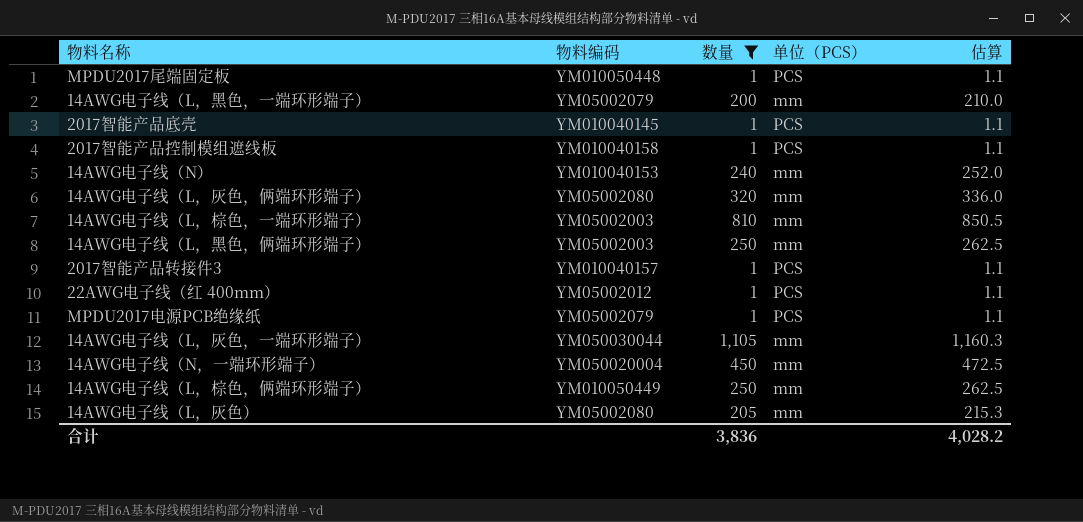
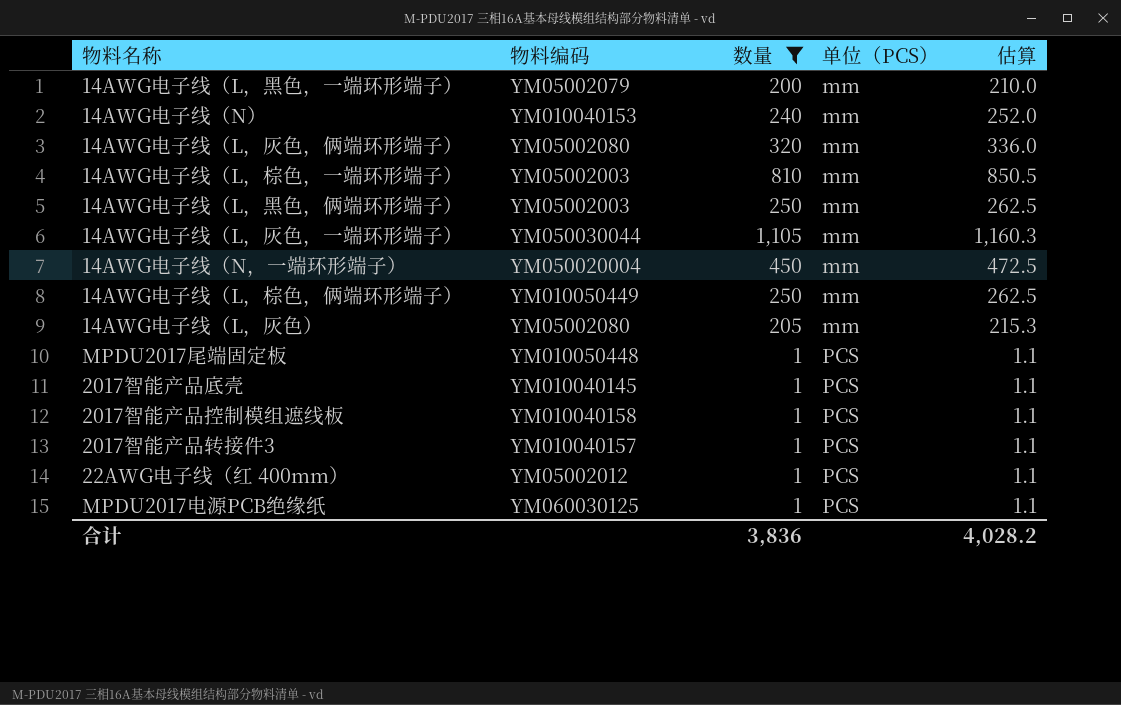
row order: none -> 单位（PCS） ascending
MPDU2017电源PCB绝缘纸 | 物料编码: YM05002079 -> YM060030125

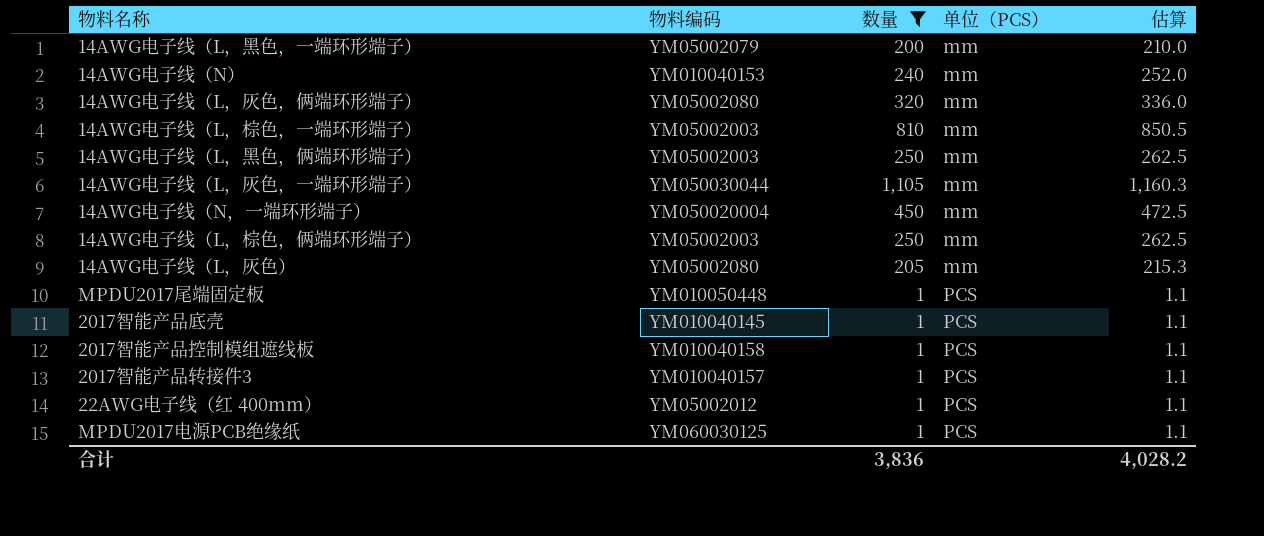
14AWG电子线（L，棕色，俩端环形端子） | 物料编码: YM010050449 -> YM05002003

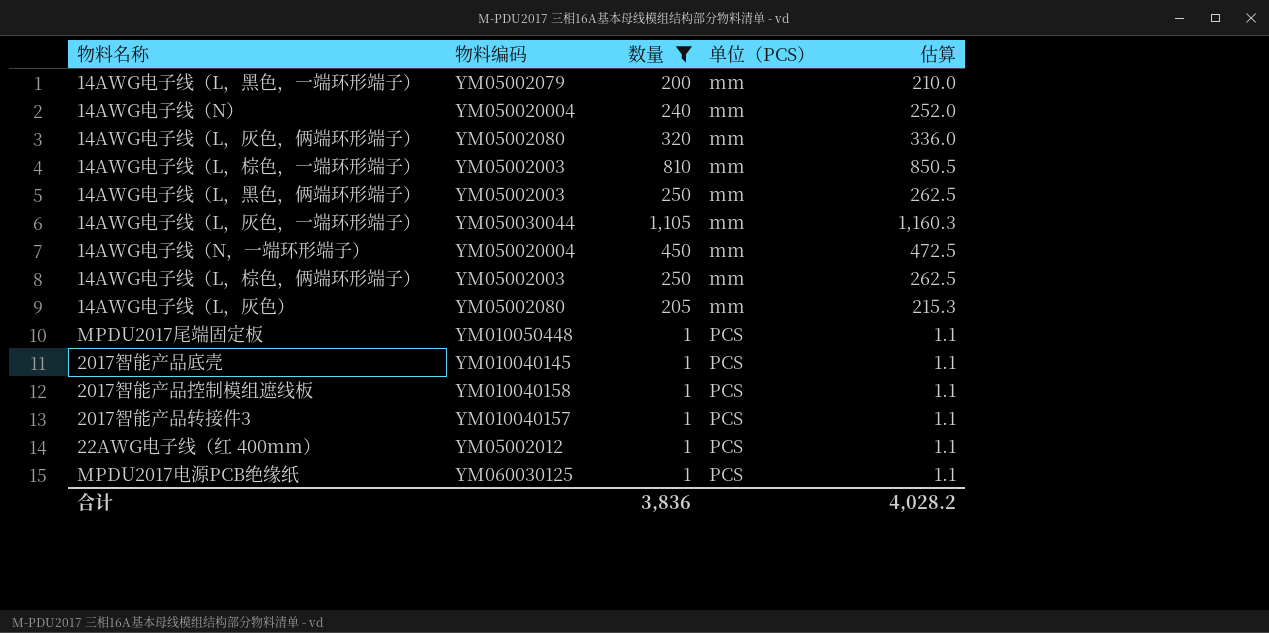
14AWG电子线（N） | 物料编码: YM010040153 -> YM050020004

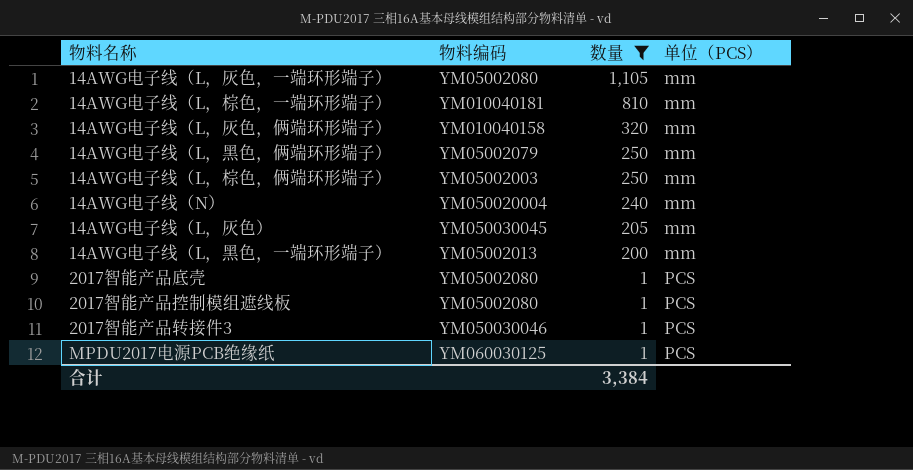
row order: 单位（PCS） ascending -> 数量 descending
column 估算 | formula: [数量] * 1.05 -> none
row 14AWG电子线（N，一端环形端子）: YM050020004 | 450 | mm | 472.5 -> none
row MPDU2017尾端固定板: YM010050448 | 1 | PCS | 1.1 -> none
row 22AWG电子线（红 400mm）: YM05002012 | 1 | PCS | 1.1 -> none
14AWG电子线（L，灰色，一端环形端子） | 物料编码: YM050030044 -> YM05002080
14AWG电子线（L，棕色，一端环形端子） | 物料编码: YM05002003 -> YM010040181
14AWG电子线（L，灰色，俩端环形端子） | 物料编码: YM05002080 -> YM010040158
14AWG电子线（L，黑色，俩端环形端子） | 物料编码: YM05002003 -> YM05002079
14AWG电子线（L，灰色） | 物料编码: YM05002080 -> YM050030045
14AWG电子线（L，黑色，一端环形端子） | 物料编码: YM05002079 -> YM05002013
2017智能产品底壳 | 物料编码: YM010040145 -> YM05002080
2017智能产品控制模组遮线板 | 物料编码: YM010040158 -> YM05002080
2017智能产品转接件3 | 物料编码: YM010040157 -> YM050030046
合计 | 数量: 3,836 -> 3,384

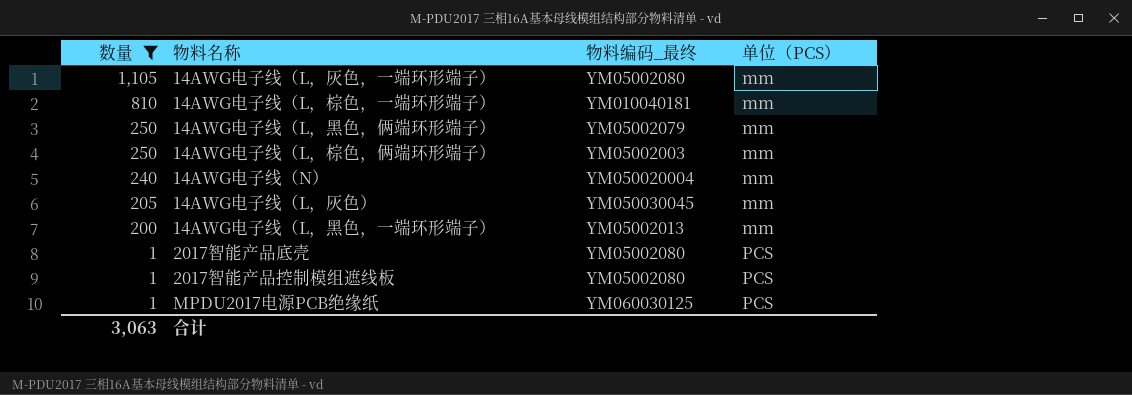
column 数量 | position: 3 -> 1
column name: 物料编码 -> 物料编码_最终
row 14AWG电子线（L，灰色，俩端环形端子）: YM010040158 | 320 | mm -> none
row 2017智能产品转接件3: YM050030046 | 1 | PCS -> none
合计 | 数量: 3,384 -> 3,063

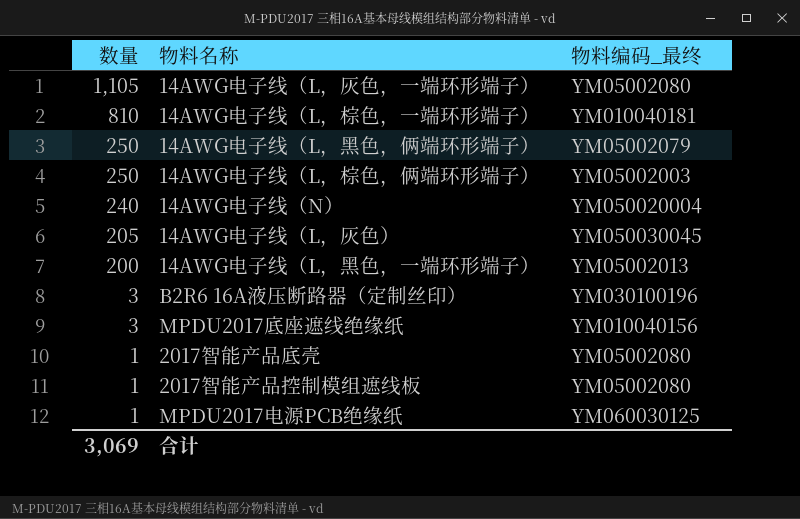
filter: 数量 != 3 -> none
column 单位（PCS） | position: 4 -> none
合计 | 数量: 3,063 -> 3,069

